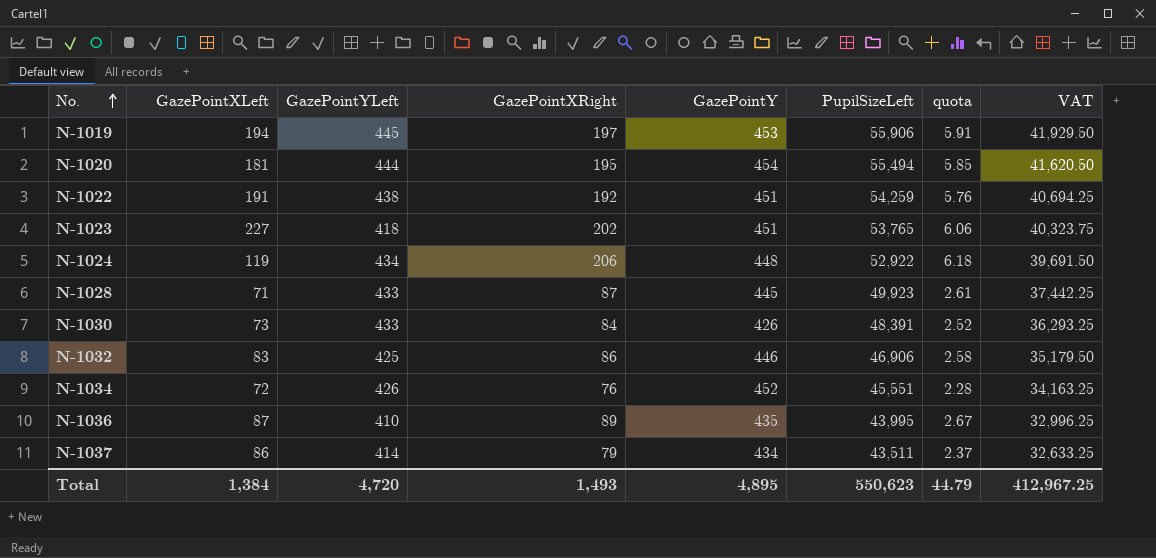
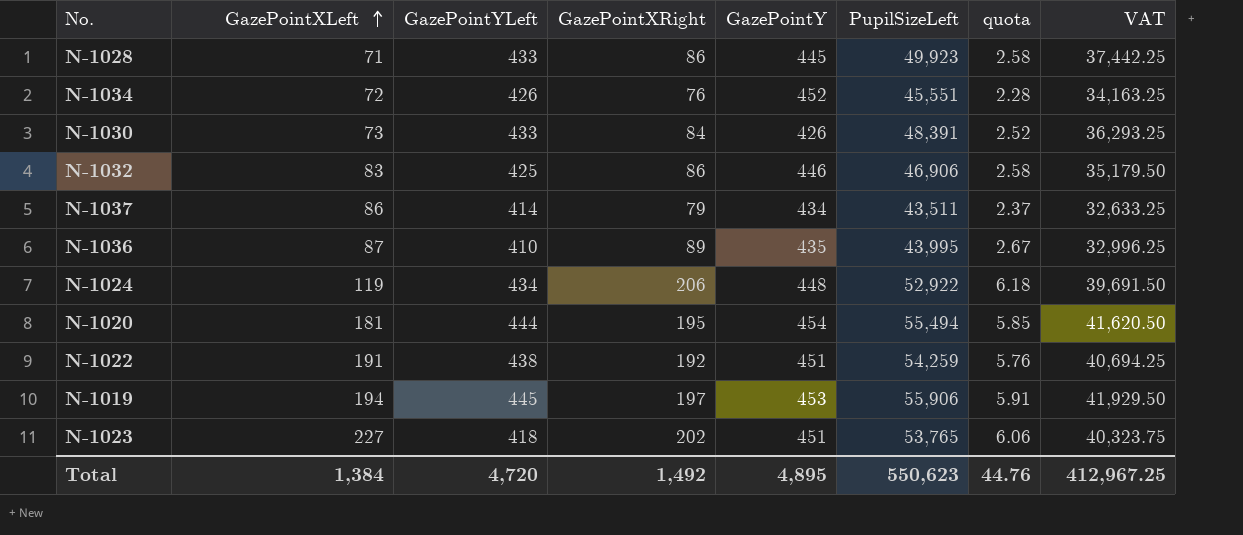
row order: No. ascending -> GazePointXLeft ascending
N-1028 | GazePointXRight: 87 -> 86
N-1028 | quota: 2.61 -> 2.58
Total | GazePointXRight: 1,493 -> 1,492
Total | quota: 44.79 -> 44.76

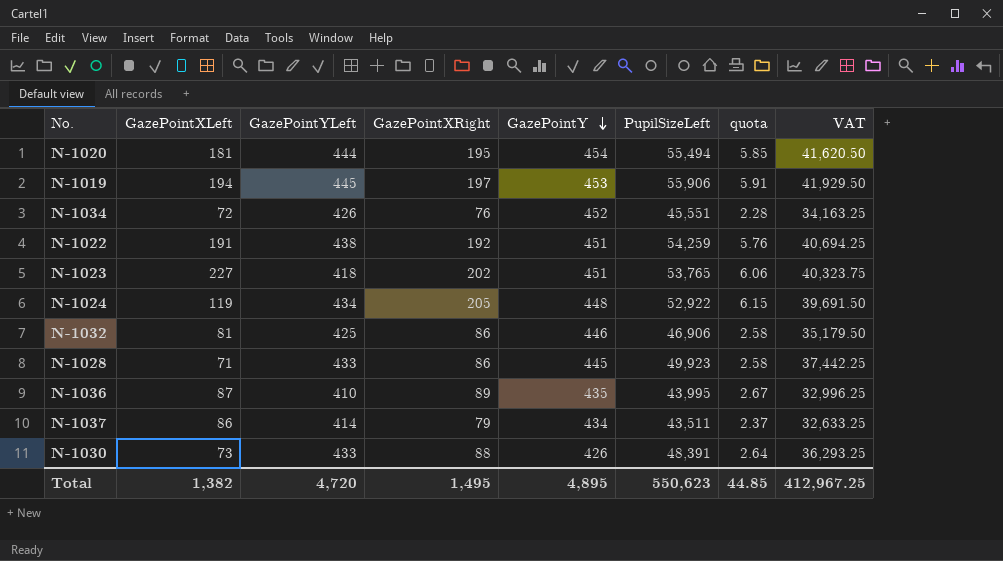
row order: GazePointXLeft ascending -> GazePointY descending
N-1024 | GazePointXRight: 206 -> 205
N-1024 | quota: 6.18 -> 6.15
N-1032 | GazePointXLeft: 83 -> 81
N-1030 | GazePointXRight: 84 -> 88
N-1030 | quota: 2.52 -> 2.64
Total | GazePointXLeft: 1,384 -> 1,382
Total | GazePointXRight: 1,492 -> 1,495
Total | quota: 44.76 -> 44.85

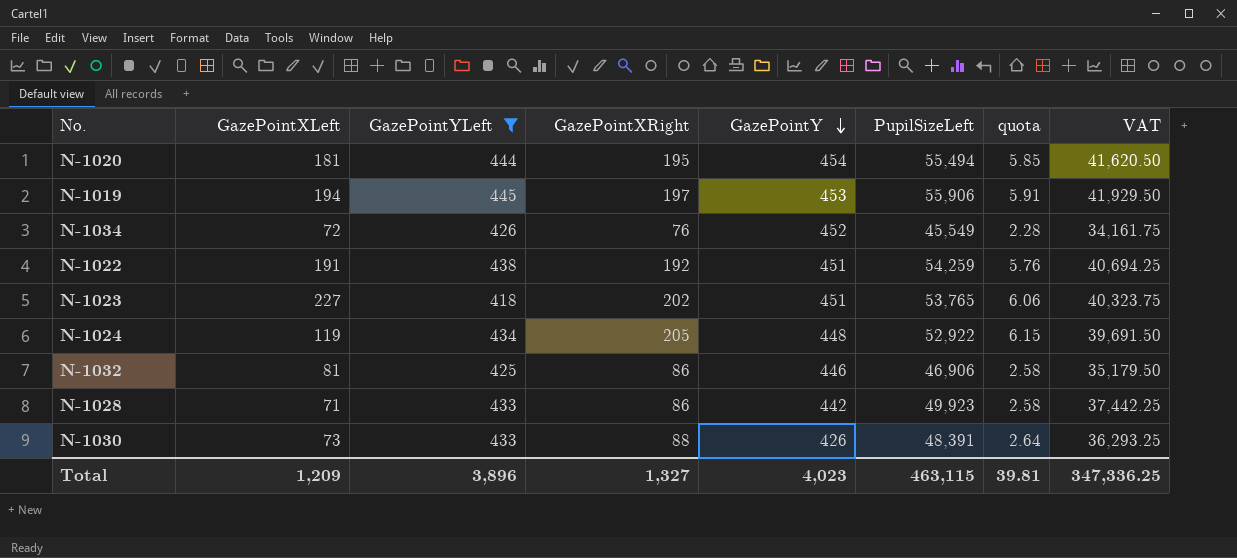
filter: none -> GazePointYLeft >= 418
N-1034 | PupilSizeLeft: 45,551 -> 45,549
N-1034 | VAT: 34,163.25 -> 34,161.75
N-1028 | GazePointY: 445 -> 442
Total | GazePointXLeft: 1,382 -> 1,209
Total | GazePointYLeft: 4,720 -> 3,896
Total | GazePointXRight: 1,495 -> 1,327
Total | GazePointY: 4,895 -> 4,023
Total | PupilSizeLeft: 550,623 -> 463,115
Total | quota: 44.85 -> 39.81
Total | VAT: 412,967.25 -> 347,336.25

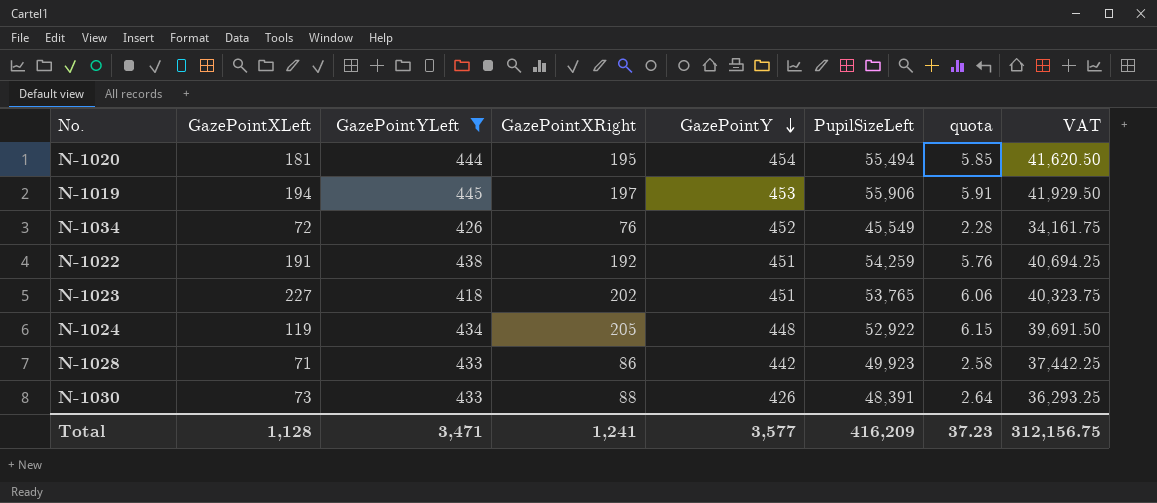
row N-1032: 81 | 425 | 86 | 446 | 46,906 | 2.58 | 35,179.50 -> none
Total | GazePointXLeft: 1,209 -> 1,128
Total | GazePointYLeft: 3,896 -> 3,471
Total | GazePointXRight: 1,327 -> 1,241
Total | GazePointY: 4,023 -> 3,577
Total | PupilSizeLeft: 463,115 -> 416,209
Total | quota: 39.81 -> 37.23
Total | VAT: 347,336.25 -> 312,156.75

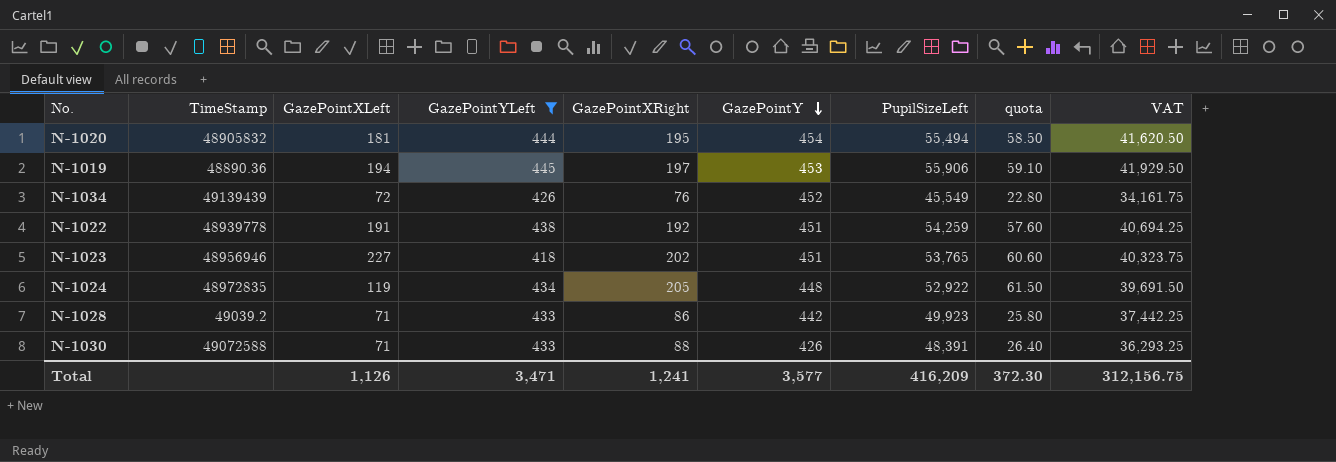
column TimeStamp | position: none -> 2
column quota | formula: [GazePointXRight] * 0.03 -> [GazePointXRight] * 0.3
N-1030 | GazePointXLeft: 73 -> 71
Total | GazePointXLeft: 1,128 -> 1,126
Total | quota: 37.23 -> 372.30

